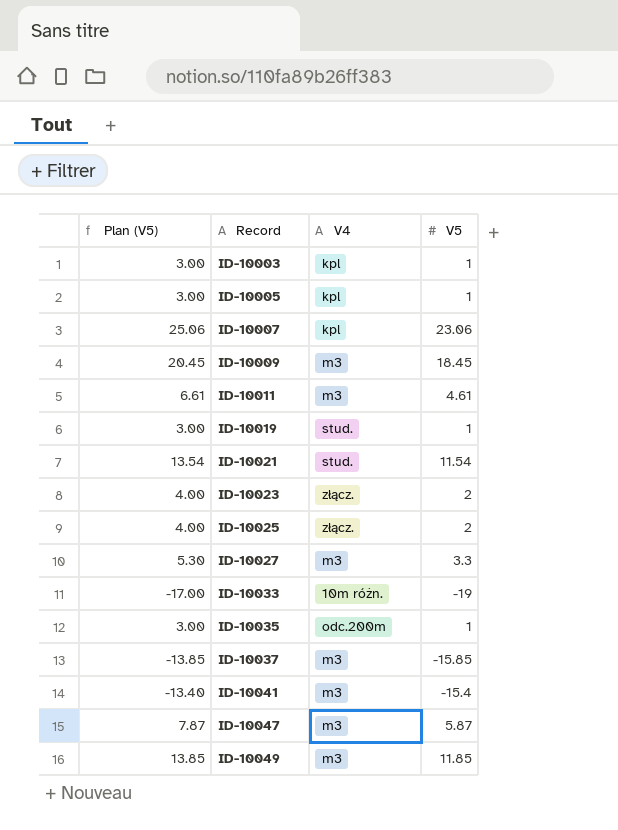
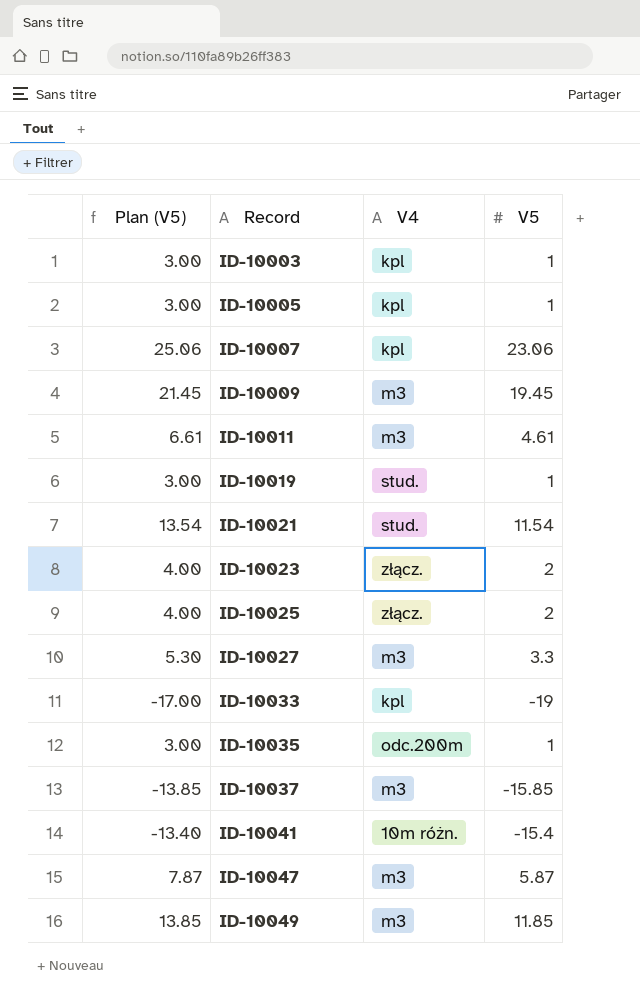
ID-10009 | Plan (V5): 20.45 -> 21.45
ID-10009 | V5: 18.45 -> 19.45
ID-10033 | V4: 10m różn. -> kpl
ID-10041 | V4: m3 -> 10m różn.

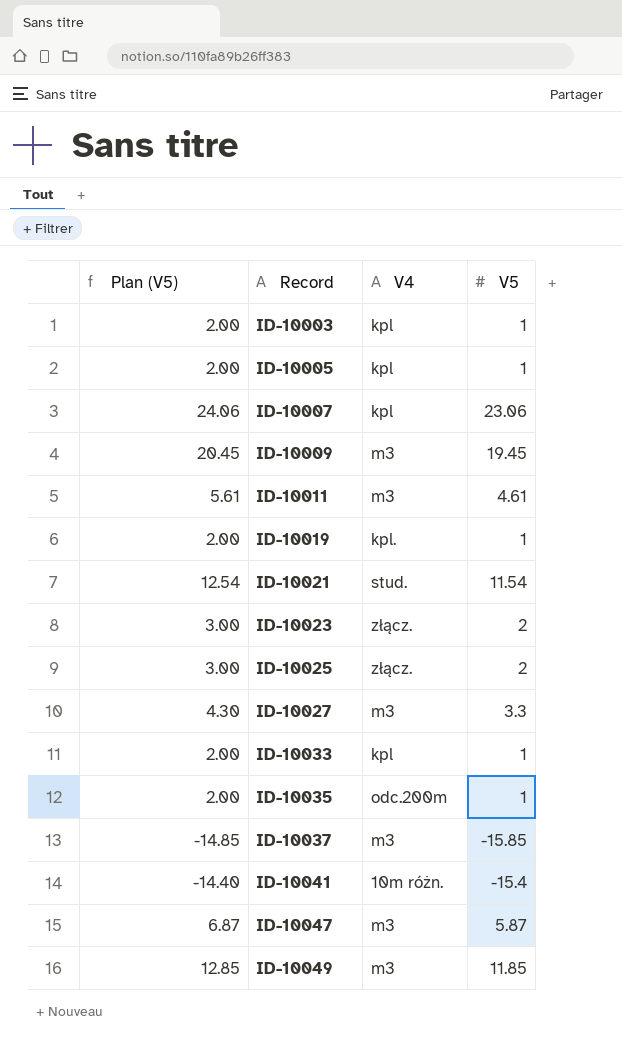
column Plan (V5) | formula: [V5] + 2 -> [V5] + 1
ID-10019 | V4: stud. -> kpl.
ID-10033 | V5: -19 -> 1

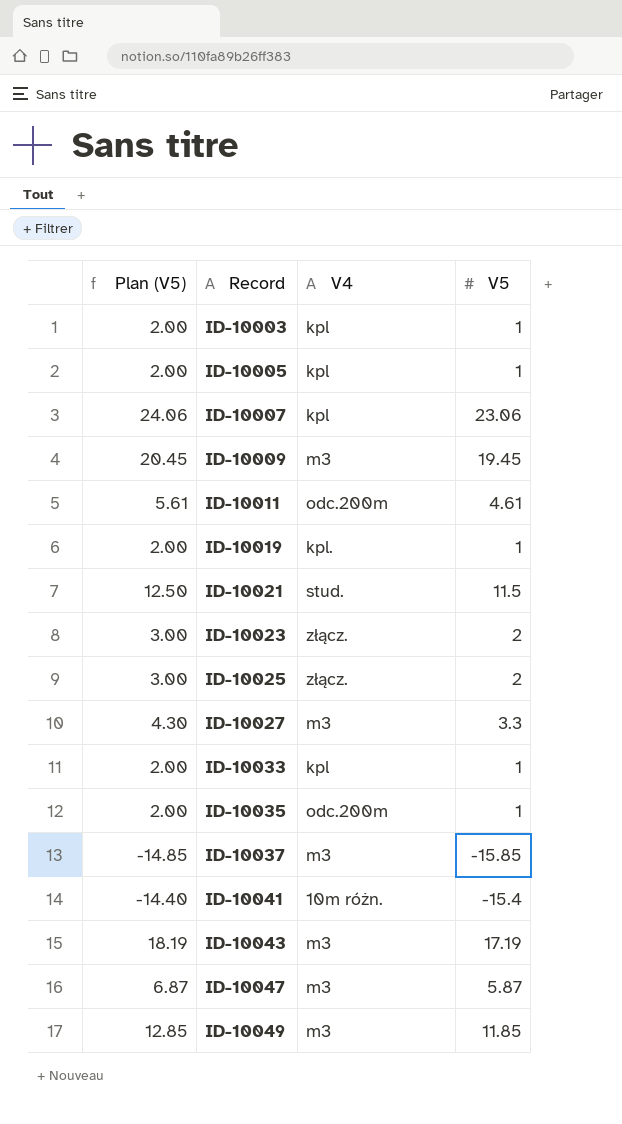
ID-10011 | V4: m3 -> odc.200m
ID-10021 | Plan (V5): 12.54 -> 12.50
ID-10021 | V5: 11.54 -> 11.5
row ID-10043: none -> 18.19 | m3 | 17.19

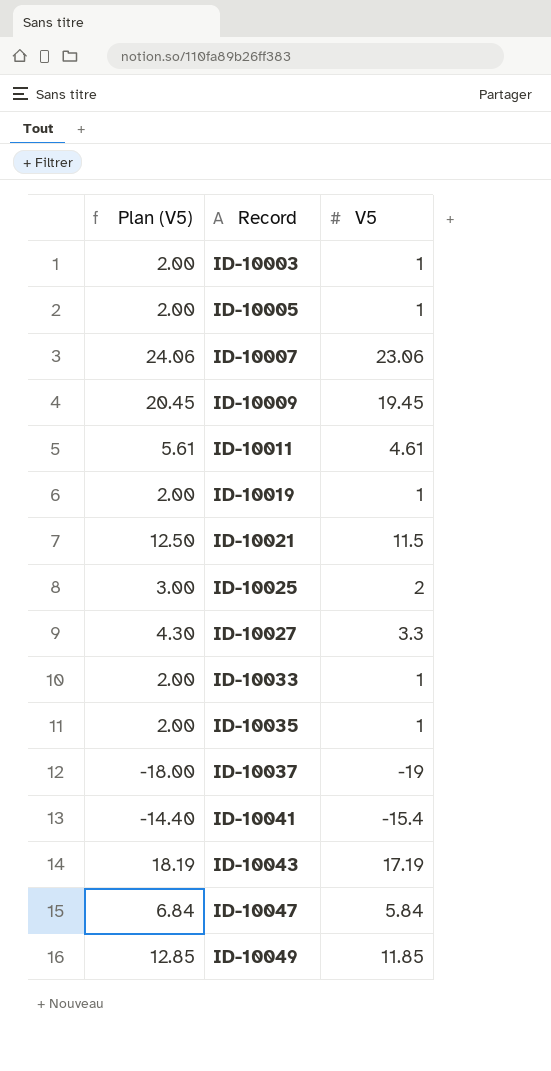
column V4 | position: 3 -> none
row ID-10023: 3.00 | złącz. | 2 -> none
ID-10037 | Plan (V5): -14.85 -> -18.00
ID-10037 | V5: -15.85 -> -19
ID-10047 | Plan (V5): 6.87 -> 6.84
ID-10047 | V5: 5.87 -> 5.84

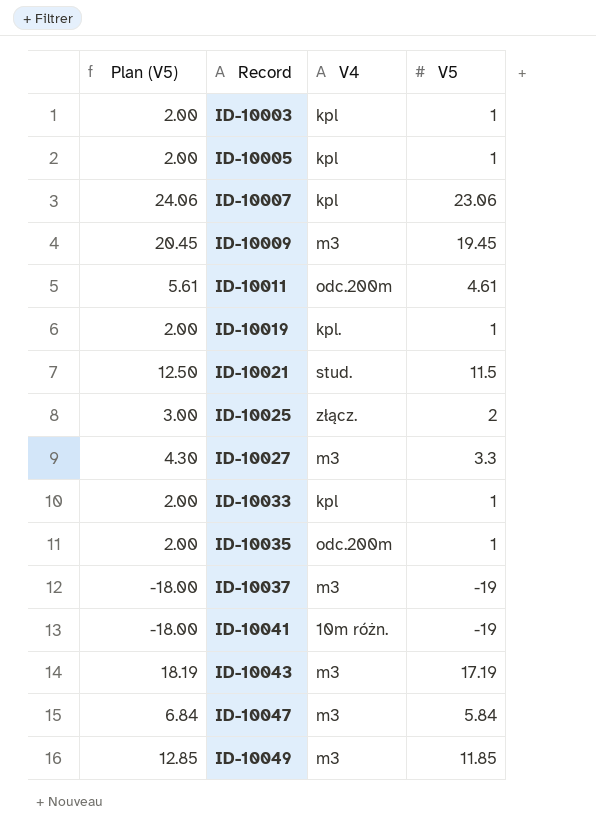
column V4 | position: none -> 3
ID-10041 | Plan (V5): -14.40 -> -18.00
ID-10041 | V5: -15.4 -> -19

